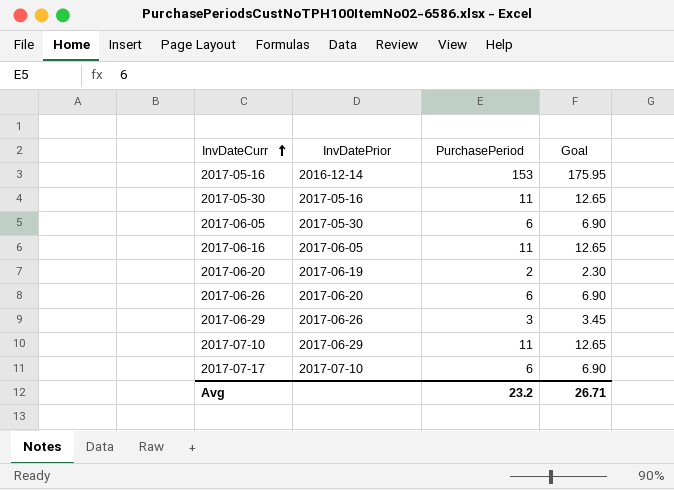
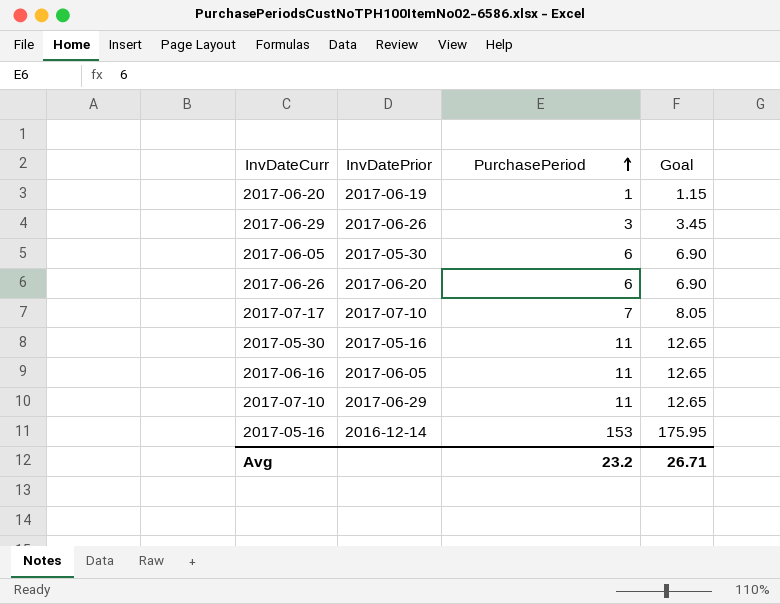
row order: InvDateCurr ascending -> PurchasePeriod ascending
2017-06-20 | PurchasePeriod: 2 -> 1
2017-06-20 | Goal: 2.30 -> 1.15
2017-07-17 | PurchasePeriod: 6 -> 7
2017-07-17 | Goal: 6.90 -> 8.05

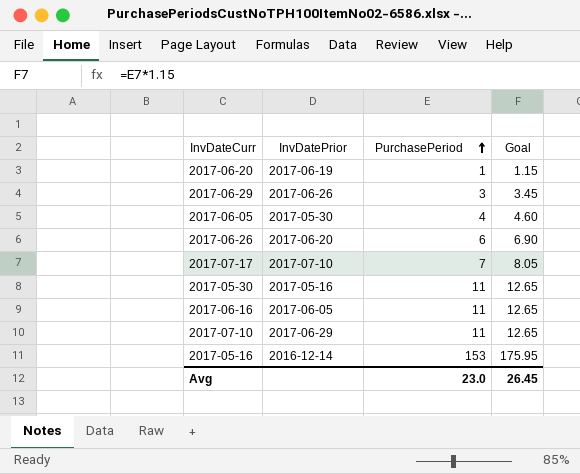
2017-06-05 | PurchasePeriod: 6 -> 4
2017-06-05 | Goal: 6.90 -> 4.60
Avg | PurchasePeriod: 23.2 -> 23.0
Avg | Goal: 26.71 -> 26.45

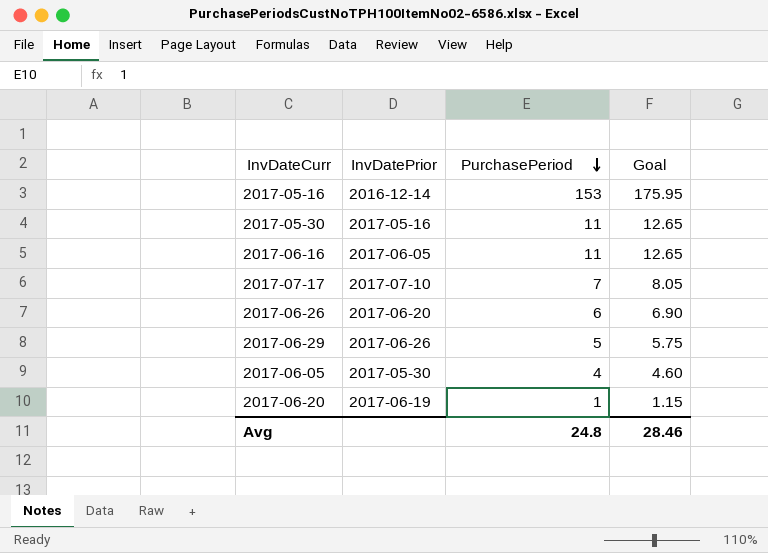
row order: PurchasePeriod ascending -> PurchasePeriod descending
row 2017-07-10: 2017-06-29 | 11 | 12.65 -> none
2017-06-29 | PurchasePeriod: 3 -> 5
2017-06-29 | Goal: 3.45 -> 5.75
Avg | PurchasePeriod: 23.0 -> 24.8
Avg | Goal: 26.45 -> 28.46

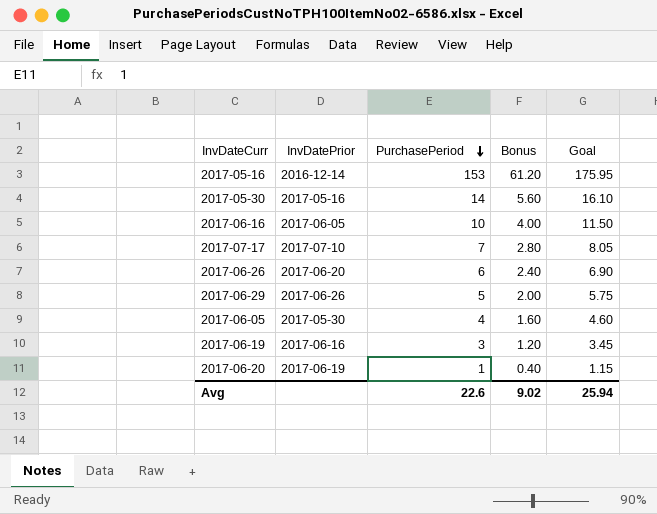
column Bonus | formula: none -> [PurchasePeriod] * 0.4
2017-05-30 | PurchasePeriod: 11 -> 14
2017-05-30 | Goal: 12.65 -> 16.10
2017-06-16 | PurchasePeriod: 11 -> 10
2017-06-16 | Goal: 12.65 -> 11.50
row 2017-06-19: none -> 2017-06-16 | 3 | 1.20 | 3.45
Avg | PurchasePeriod: 24.8 -> 22.6
Avg | Goal: 28.46 -> 25.94

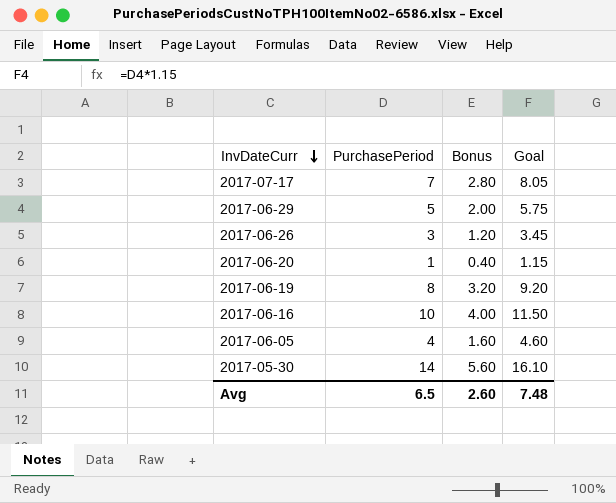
row order: PurchasePeriod descending -> InvDateCurr descending
column InvDatePrior | position: 2 -> none
row 2017-05-16: 2016-12-14 | 153 | 61.20 | 175.95 -> none
2017-06-26 | PurchasePeriod: 6 -> 3
2017-06-26 | Bonus: 2.40 -> 1.20
2017-06-26 | Goal: 6.90 -> 3.45
2017-06-19 | PurchasePeriod: 3 -> 8
2017-06-19 | Bonus: 1.20 -> 3.20
2017-06-19 | Goal: 3.45 -> 9.20
Avg | PurchasePeriod: 22.6 -> 6.5
Avg | Bonus: 9.02 -> 2.60
Avg | Goal: 25.94 -> 7.48

